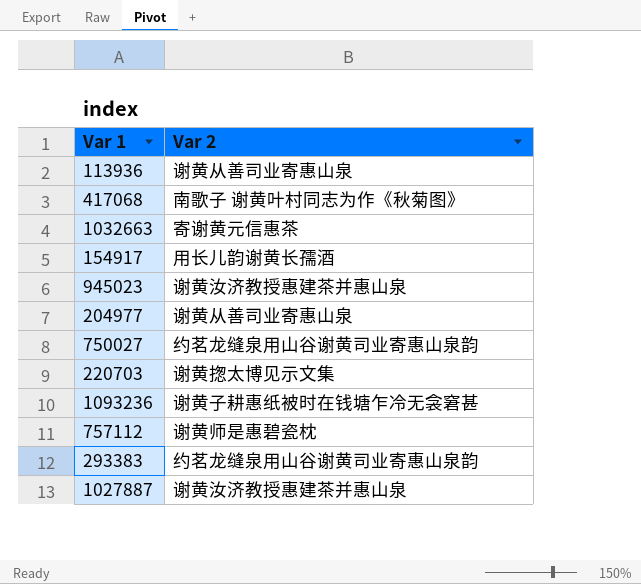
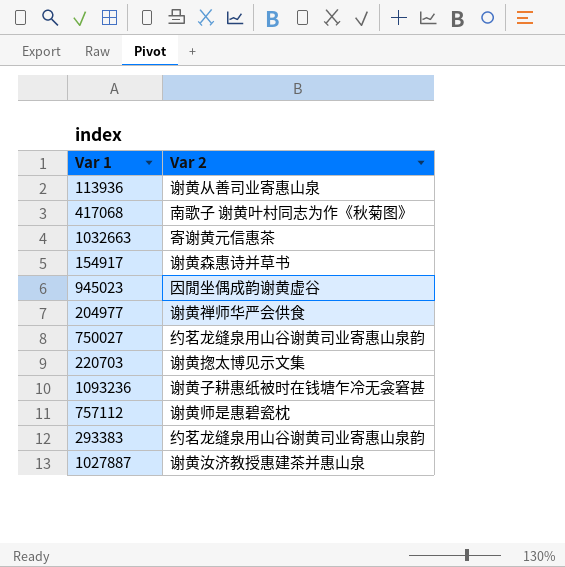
154917 | Var 2: 用长儿韵谢黄长孺酒 -> 谢黄森惠诗并草书
945023 | Var 2: 谢黄汝济教授惠建茶并惠山泉 -> 因閒坐偶成韵谢黄虚谷
204977 | Var 2: 谢黄从善司业寄惠山泉 -> 谢黄禅师华严会供食

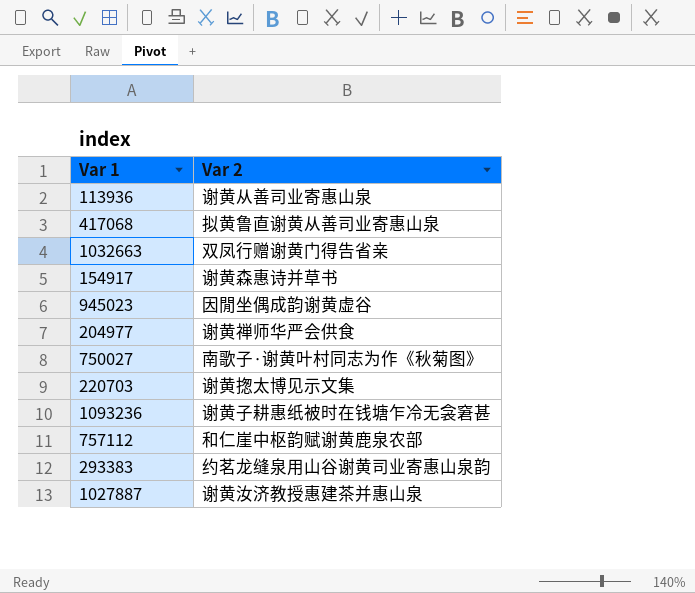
417068 | Var 2: 南歌子 谢黄叶村同志为作《秋菊图》 -> 拟黄鲁直谢黄从善司业寄惠山泉
1032663 | Var 2: 寄谢黄元信惠茶 -> 双凤行赠谢黄门得告省亲
750027 | Var 2: 约茗龙缝泉用山谷谢黄司业寄惠山泉韵 -> 南歌子·谢黄叶村同志为作《秋菊图》
757112 | Var 2: 谢黄师是惠碧瓷枕 -> 和仁崖中枢韵赋谢黄鹿泉农部

